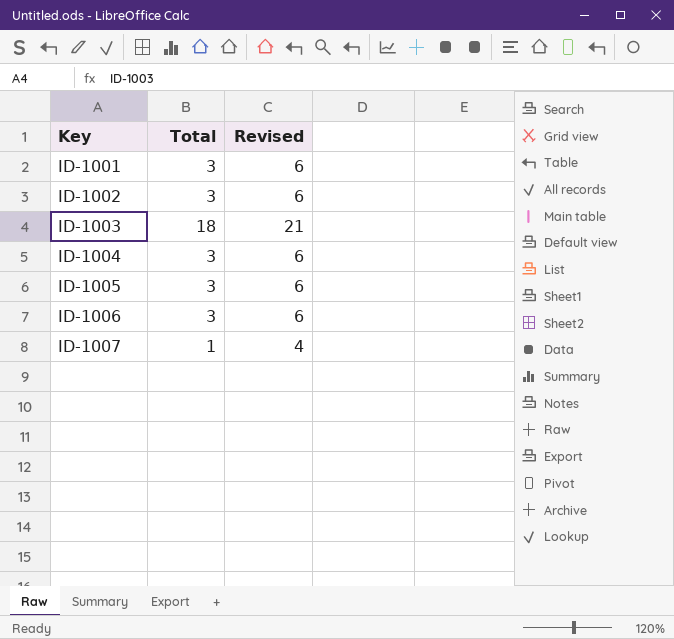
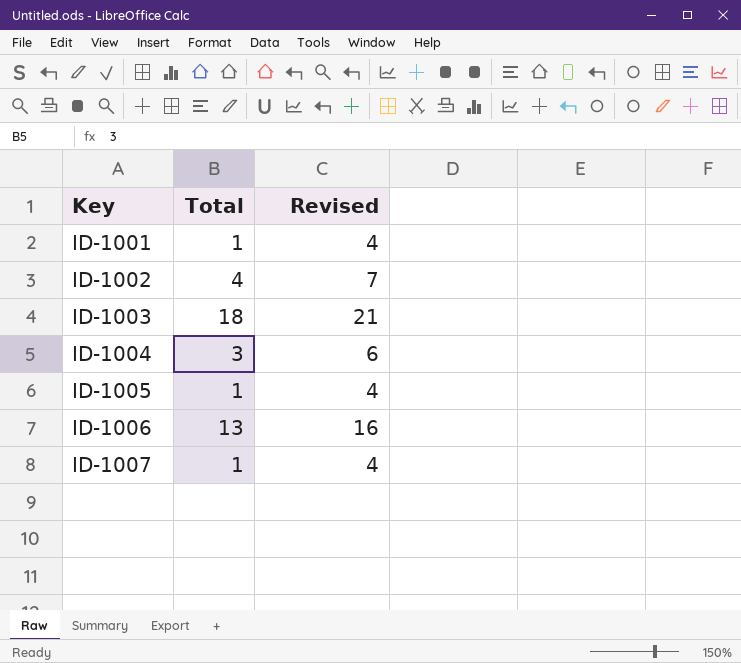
ID-1001 | Total: 3 -> 1
ID-1001 | Revised: 6 -> 4
ID-1002 | Total: 3 -> 4
ID-1002 | Revised: 6 -> 7
ID-1005 | Total: 3 -> 1
ID-1005 | Revised: 6 -> 4
ID-1006 | Total: 3 -> 13
ID-1006 | Revised: 6 -> 16

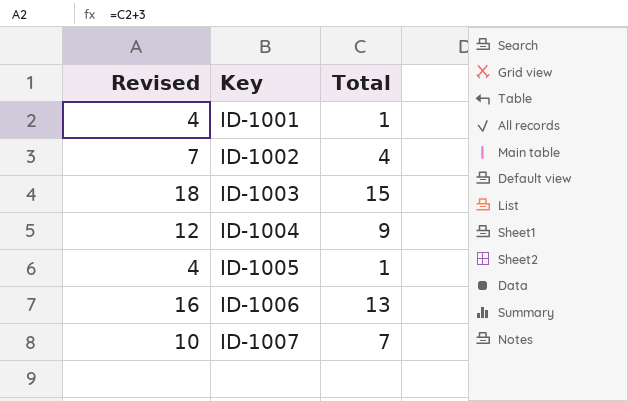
column Revised | position: 3 -> 1
ID-1003 | Revised: 21 -> 18
ID-1003 | Total: 18 -> 15
ID-1004 | Revised: 6 -> 12
ID-1004 | Total: 3 -> 9
ID-1007 | Revised: 4 -> 10
ID-1007 | Total: 1 -> 7

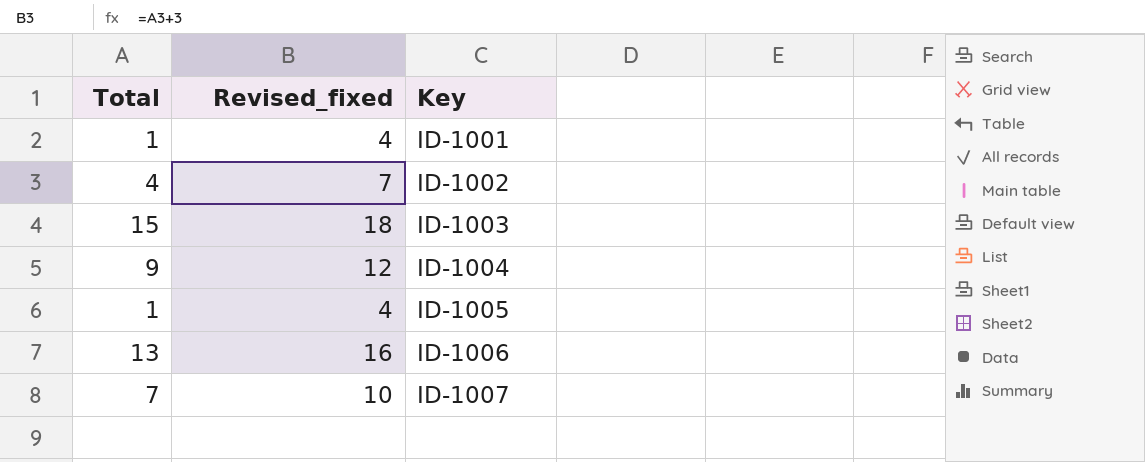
column Total | position: 3 -> 1
column name: Revised -> Revised_fixed

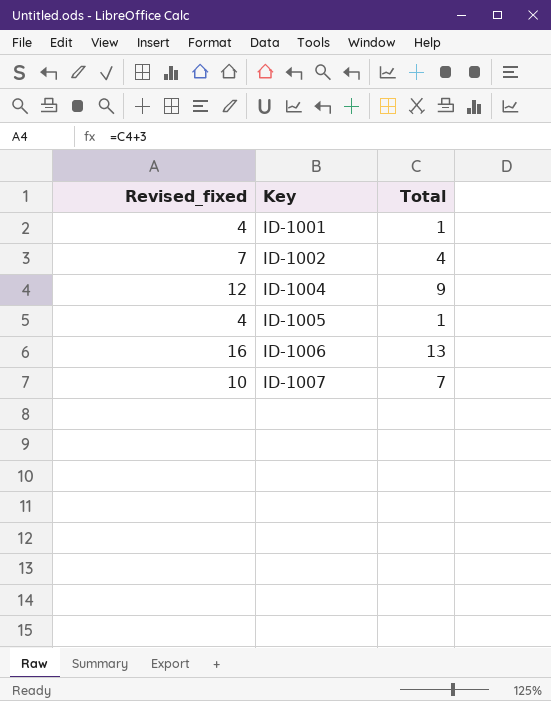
column Total | position: 1 -> 3
row ID-1003: 15 | 18 -> none

